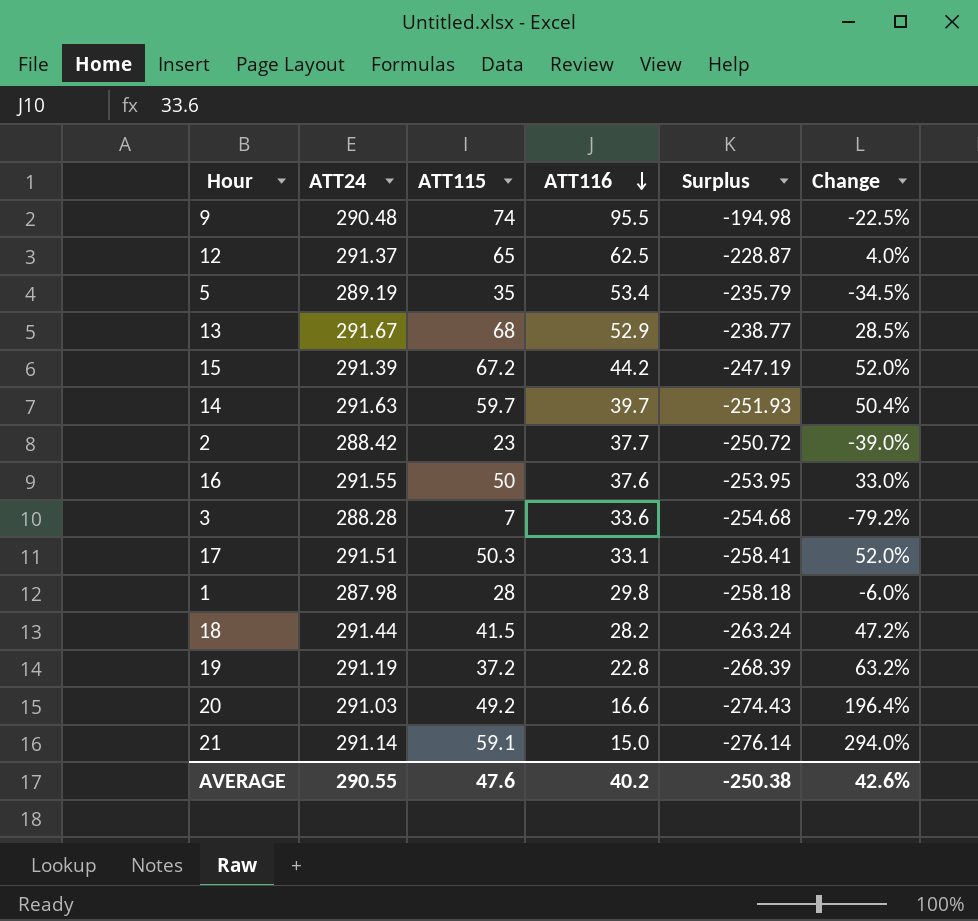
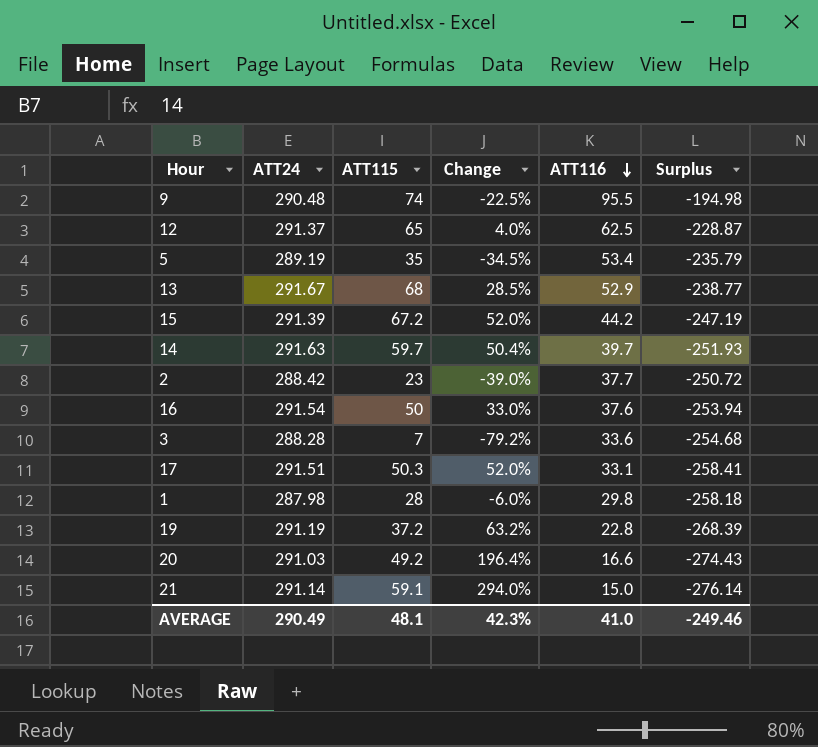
column Change | position: 6 -> 4
row 18: 291.44 | 41.5 | 28.2 | -263.24 | 47.2% -> none
16 | ATT24: 291.55 -> 291.54
16 | Surplus: -253.95 -> -253.94
AVERAGE | ATT24: 290.55 -> 290.49
AVERAGE | ATT115: 47.6 -> 48.1
AVERAGE | Change: 42.6% -> 42.3%
AVERAGE | ATT116: 40.2 -> 41.0
AVERAGE | Surplus: -250.38 -> -249.46

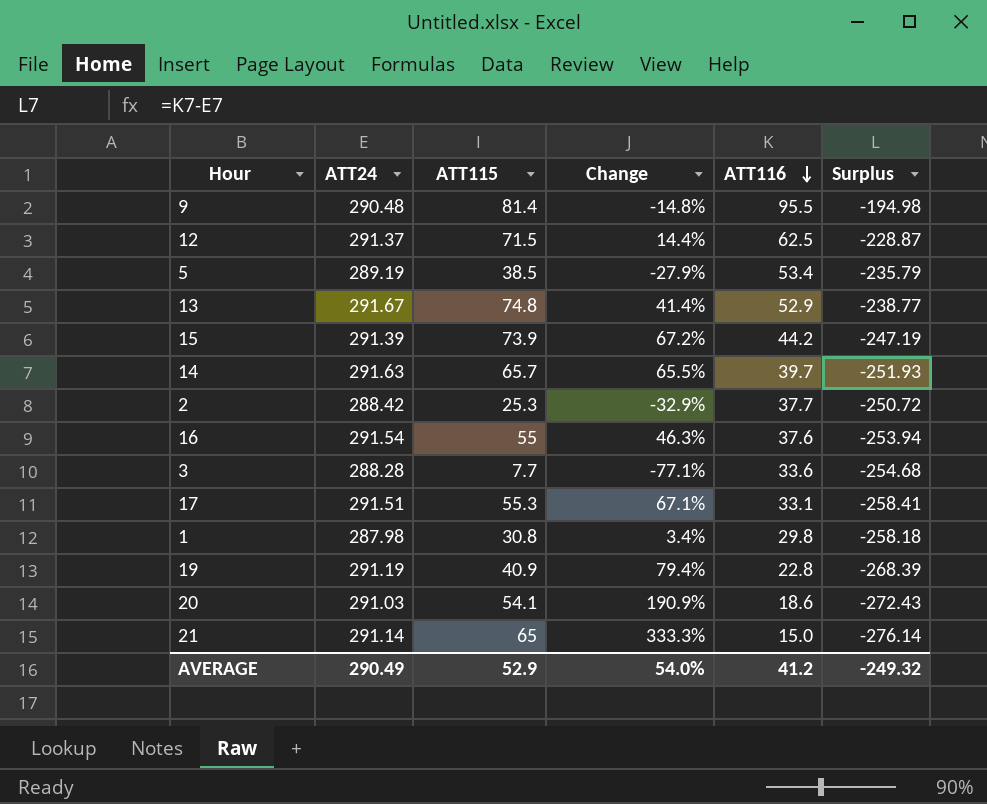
9 | ATT115: 74 -> 81.4
9 | Change: -22.5% -> -14.8%
12 | ATT115: 65 -> 71.5
12 | Change: 4.0% -> 14.4%
5 | ATT115: 35 -> 38.5
5 | Change: -34.5% -> -27.9%
13 | ATT115: 68 -> 74.8
13 | Change: 28.5% -> 41.4%
15 | ATT115: 67.2 -> 73.9
15 | Change: 52.0% -> 67.2%
14 | ATT115: 59.7 -> 65.7
14 | Change: 50.4% -> 65.5%
2 | ATT115: 23 -> 25.3
2 | Change: -39.0% -> -32.9%
16 | ATT115: 50 -> 55
16 | Change: 33.0% -> 46.3%
3 | ATT115: 7 -> 7.7
3 | Change: -79.2% -> -77.1%
17 | ATT115: 50.3 -> 55.3
17 | Change: 52.0% -> 67.1%
1 | ATT115: 28 -> 30.8
1 | Change: -6.0% -> 3.4%
19 | ATT115: 37.2 -> 40.9
19 | Change: 63.2% -> 79.4%
20 | ATT115: 49.2 -> 54.1
20 | Change: 196.4% -> 190.9%
20 | ATT116: 16.6 -> 18.6
20 | Surplus: -274.43 -> -272.43
21 | ATT115: 59.1 -> 65
21 | Change: 294.0% -> 333.3%
AVERAGE | ATT115: 48.1 -> 52.9
AVERAGE | Change: 42.3% -> 54.0%
AVERAGE | ATT116: 41.0 -> 41.2
AVERAGE | Surplus: -249.46 -> -249.32

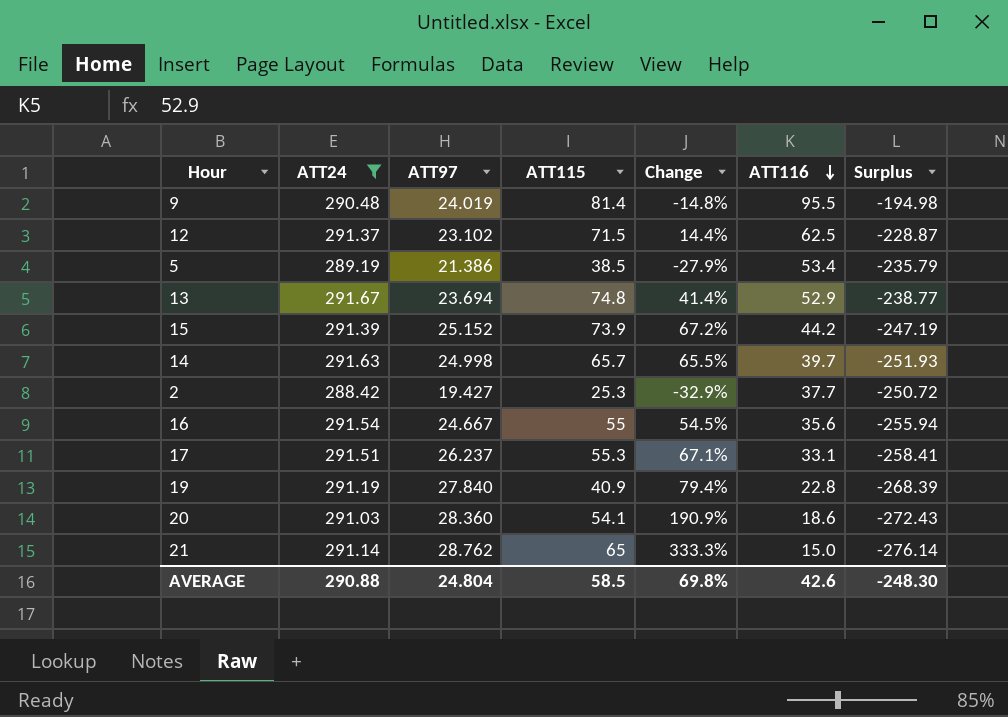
filter: none -> ATT24 >= 288.42
column ATT97 | position: none -> 3
16 | Change: 46.3% -> 54.5%
16 | ATT116: 37.6 -> 35.6
16 | Surplus: -253.94 -> -255.94
AVERAGE | ATT24: 290.49 -> 290.88
AVERAGE | ATT115: 52.9 -> 58.5
AVERAGE | Change: 54.0% -> 69.8%
AVERAGE | ATT116: 41.2 -> 42.6
AVERAGE | Surplus: -249.32 -> -248.30

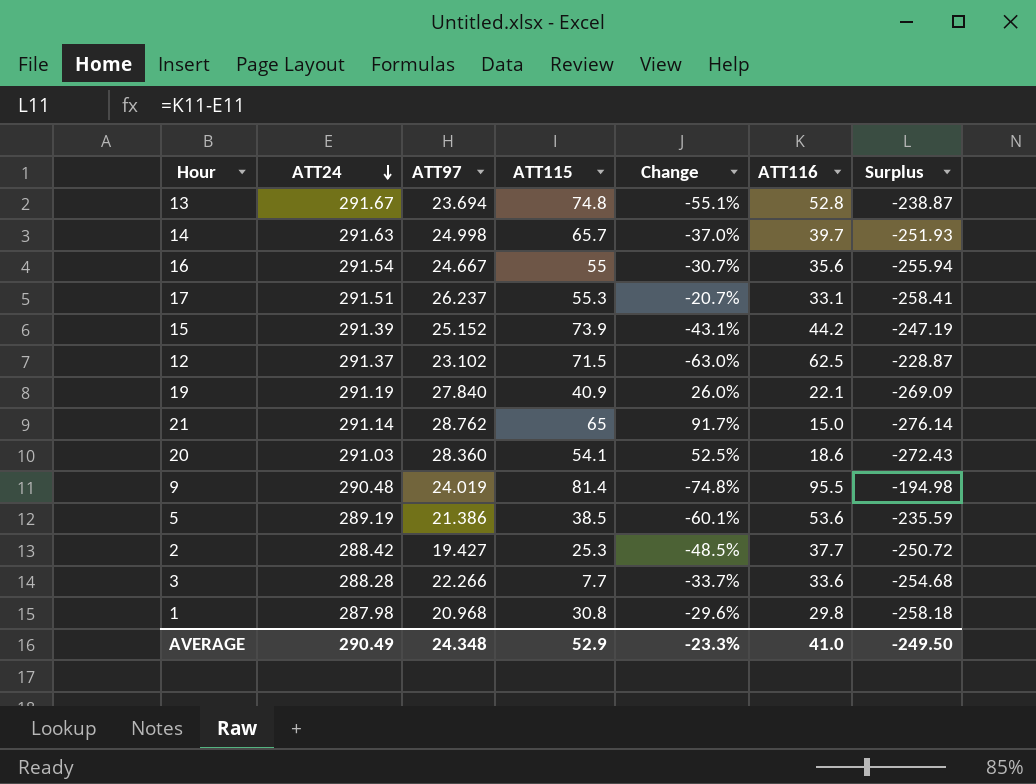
filter: ATT24 >= 288.42 -> none
row order: ATT116 descending -> ATT24 descending
column Change | formula: ([ATT115] - [ATT116]) / [ATT116] -> ([ATT97] - [ATT116]) / [ATT116]
13 | ATT116: 52.9 -> 52.8
13 | Surplus: -238.77 -> -238.87
19 | ATT116: 22.8 -> 22.1
19 | Surplus: -268.39 -> -269.09
5 | ATT116: 53.4 -> 53.6
5 | Surplus: -235.79 -> -235.59
AVERAGE | ATT24: 290.88 -> 290.49
AVERAGE | ATT97: 24.804 -> 24.348
AVERAGE | ATT115: 58.5 -> 52.9
AVERAGE | Change: 69.8% -> -23.3%
AVERAGE | ATT116: 42.6 -> 41.0
AVERAGE | Surplus: -248.30 -> -249.50

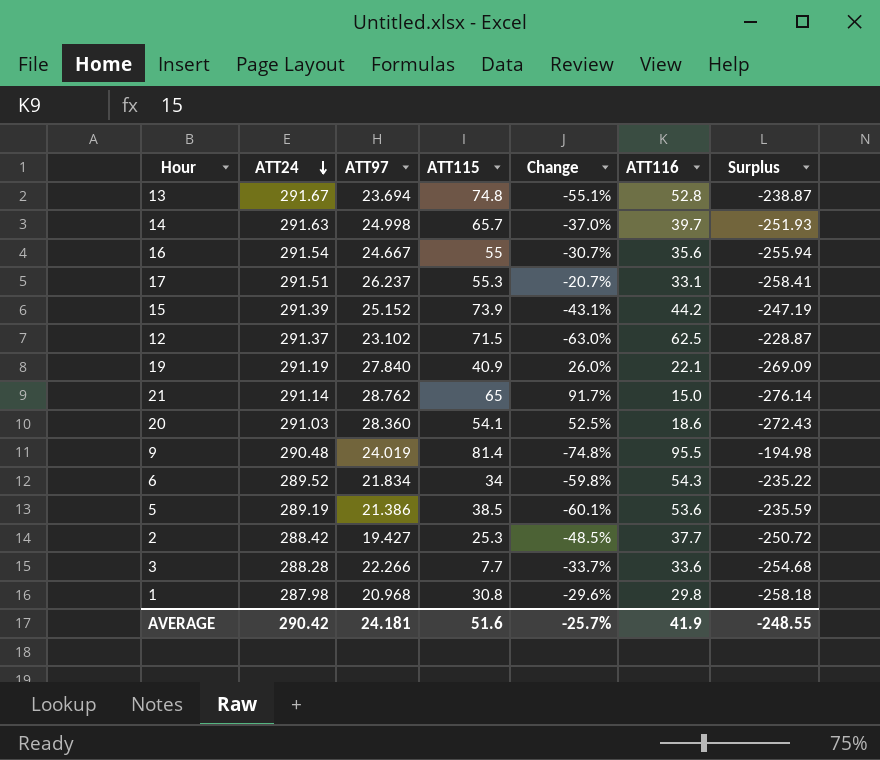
row 6: none -> 289.52 | 21.834 | 34 | -59.8% | 54.3 | -235.22
AVERAGE | ATT24: 290.49 -> 290.42
AVERAGE | ATT97: 24.348 -> 24.181
AVERAGE | ATT115: 52.9 -> 51.6
AVERAGE | Change: -23.3% -> -25.7%
AVERAGE | ATT116: 41.0 -> 41.9
AVERAGE | Surplus: -249.50 -> -248.55

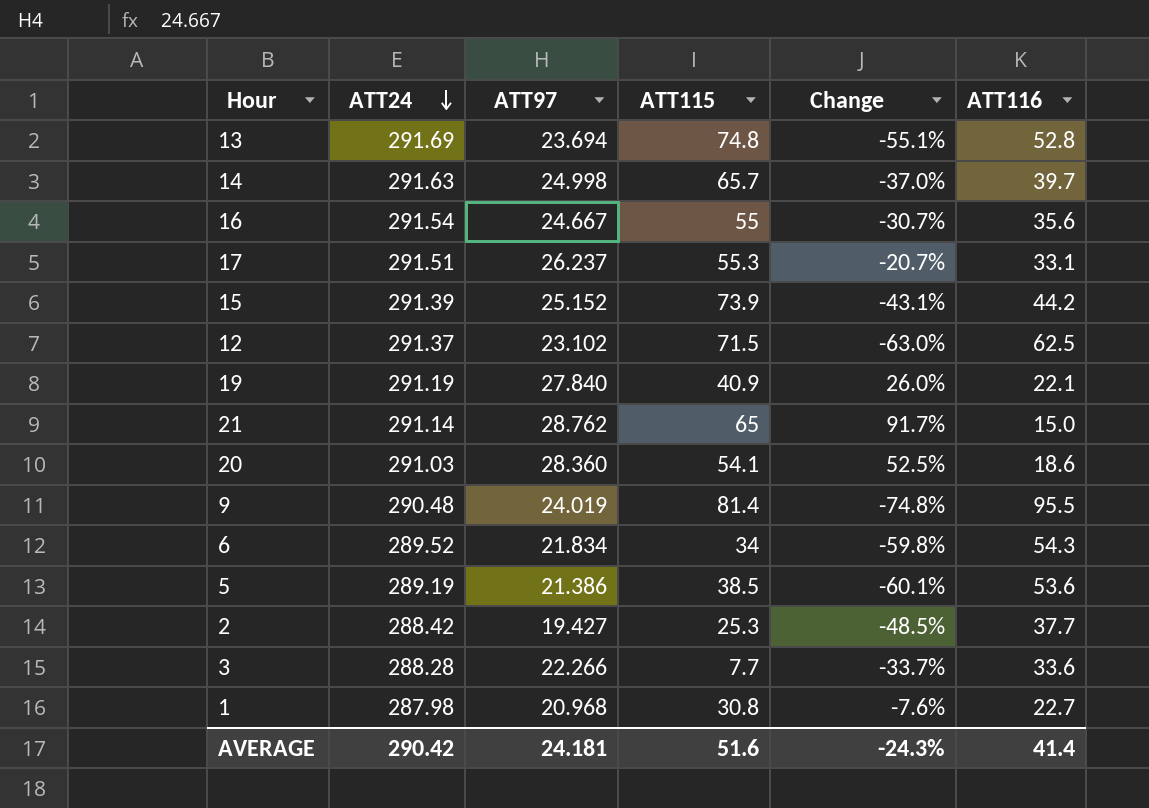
column Surplus | formula: [ATT116] - [ATT24] -> none
13 | ATT24: 291.67 -> 291.69
1 | Change: -29.6% -> -7.6%
1 | ATT116: 29.8 -> 22.7
AVERAGE | Change: -25.7% -> -24.3%
AVERAGE | ATT116: 41.9 -> 41.4

